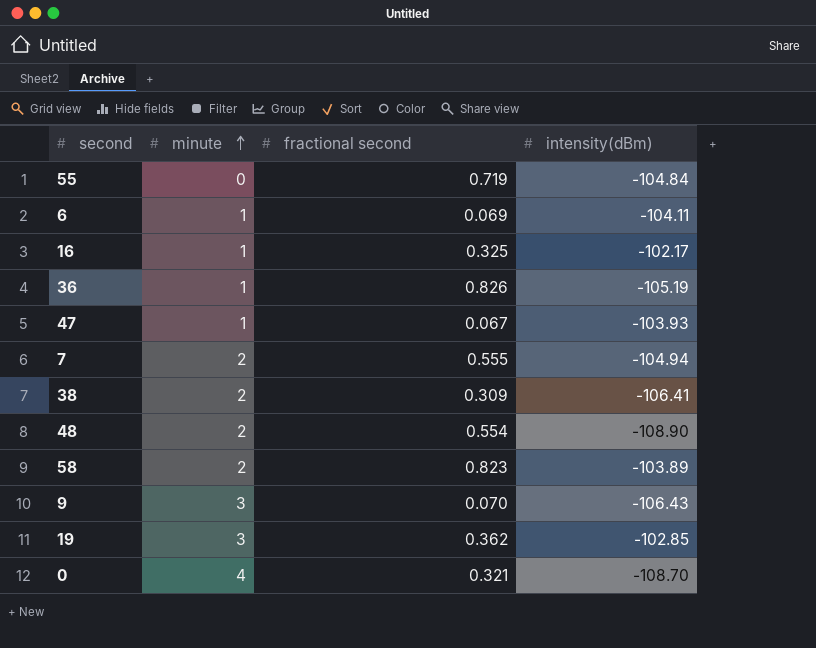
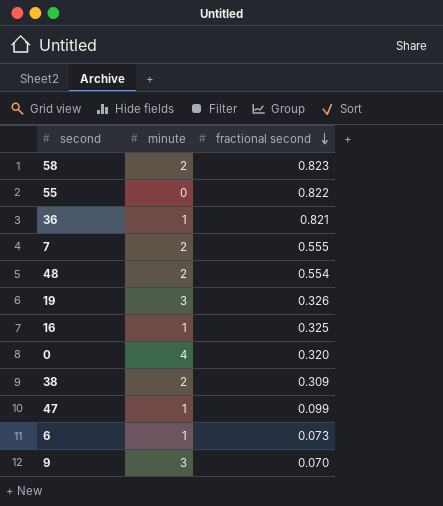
row order: minute ascending -> fractional second descending
column intensity(dBm) | position: 4 -> none
55 | fractional second: 0.719 -> 0.822
36 | fractional second: 0.826 -> 0.821
19 | fractional second: 0.362 -> 0.326
0 | fractional second: 0.321 -> 0.320
47 | fractional second: 0.067 -> 0.099
6 | fractional second: 0.069 -> 0.073

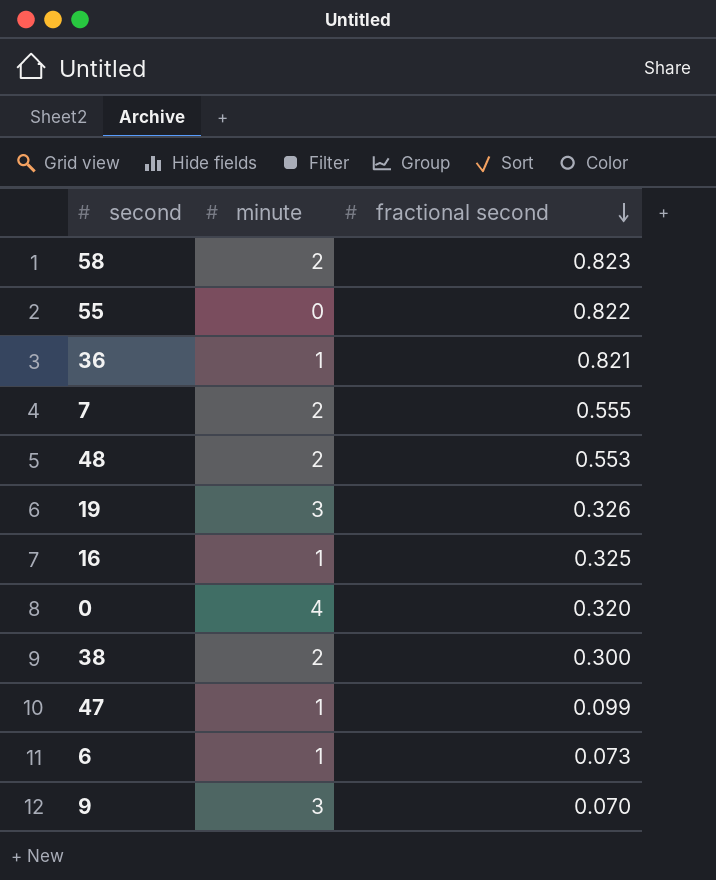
48 | fractional second: 0.554 -> 0.553
38 | fractional second: 0.309 -> 0.300

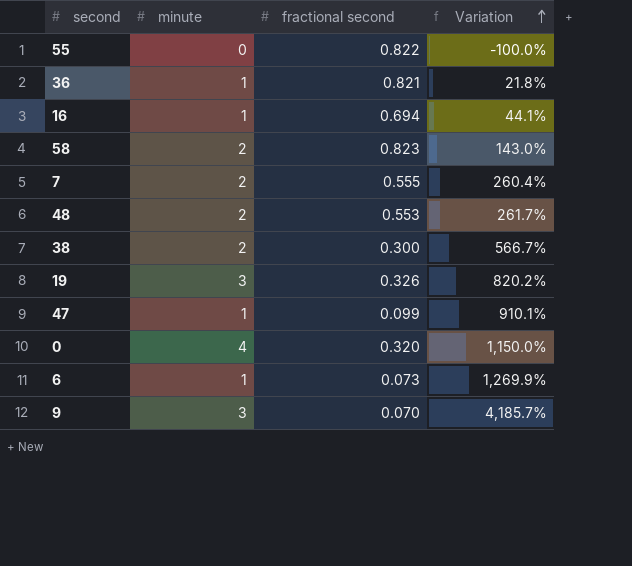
row order: fractional second descending -> Variation ascending
column Variation | formula: none -> ([minute] - [fractional second]) / [fractional second]
16 | fractional second: 0.325 -> 0.694

